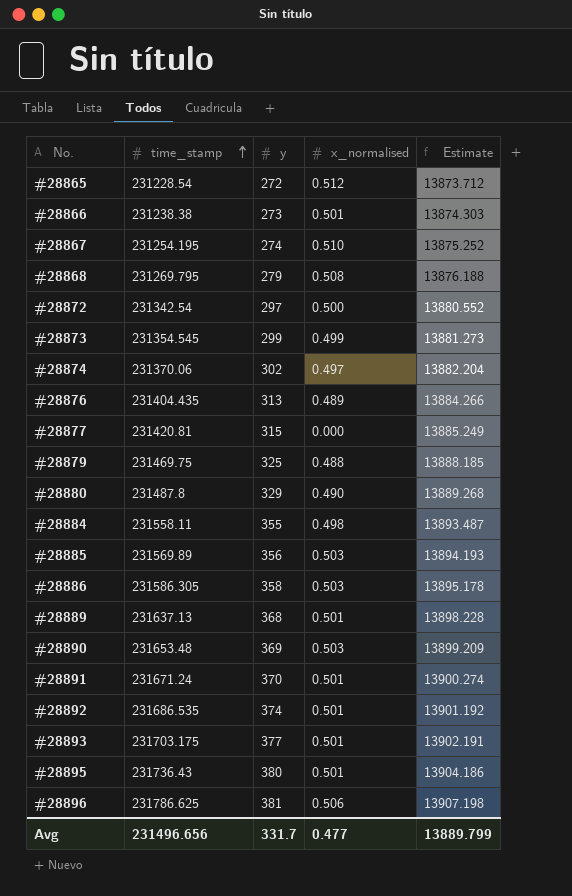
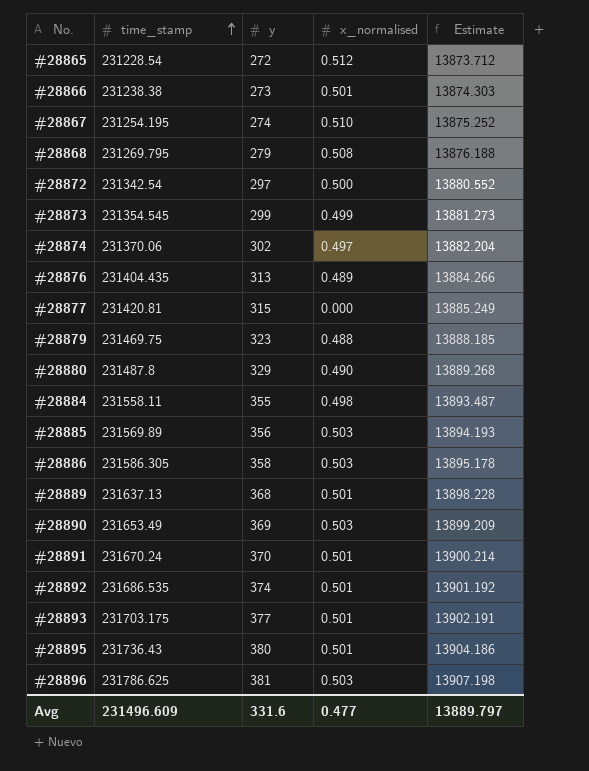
#28879 | y: 325 -> 323
#28890 | time_stamp: 231653.48 -> 231653.49
#28891 | time_stamp: 231671.24 -> 231670.24
#28891 | Estimate: 13900.274 -> 13900.214
#28896 | x_normalised: 0.506 -> 0.503
Avg | time_stamp: 231496.656 -> 231496.609
Avg | y: 331.7 -> 331.6
Avg | Estimate: 13889.799 -> 13889.797

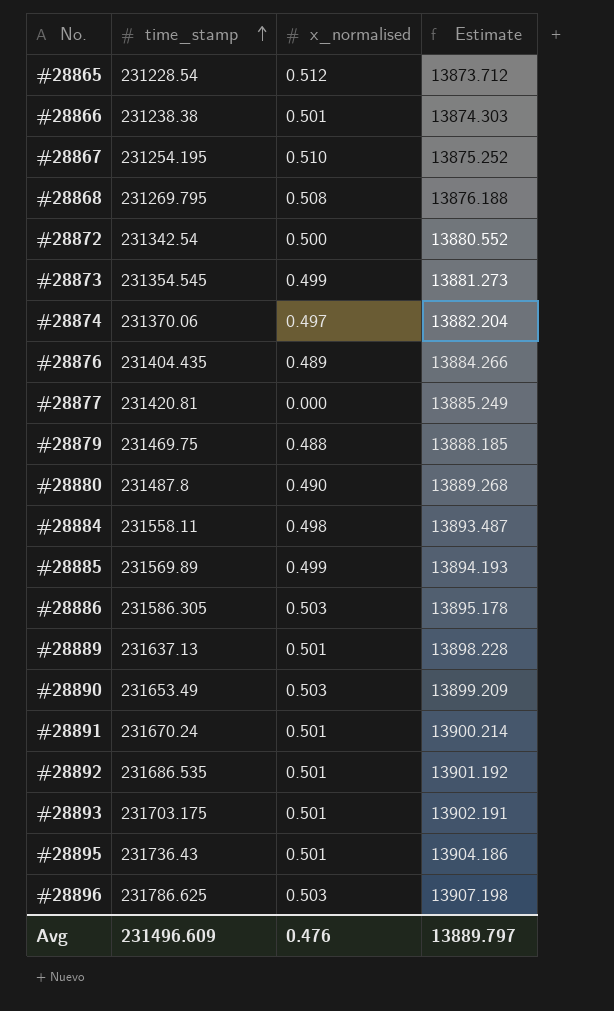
column y | position: 3 -> none
#28885 | x_normalised: 0.503 -> 0.499
Avg | x_normalised: 0.477 -> 0.476

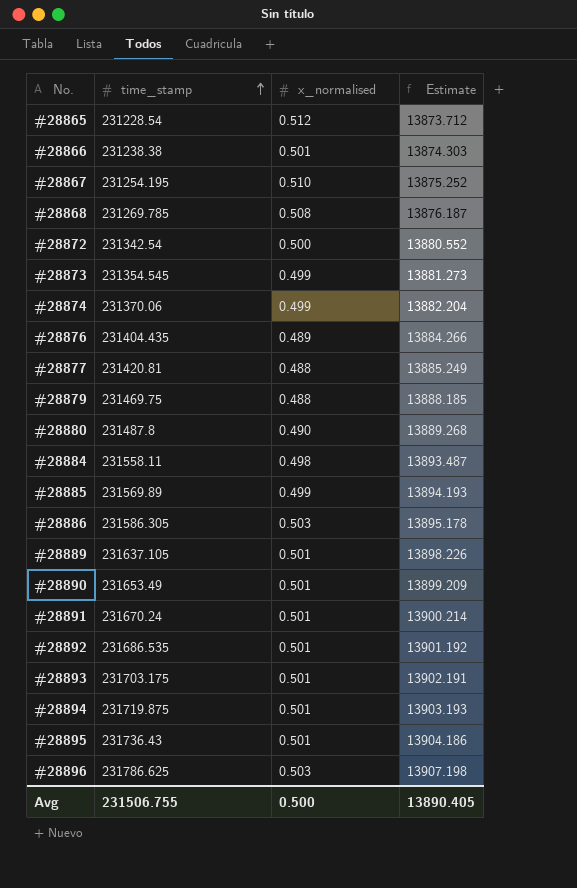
#28868 | time_stamp: 231269.795 -> 231269.785
#28868 | Estimate: 13876.188 -> 13876.187
#28874 | x_normalised: 0.497 -> 0.499
#28877 | x_normalised: 0.000 -> 0.488
#28889 | time_stamp: 231637.13 -> 231637.105
#28889 | Estimate: 13898.228 -> 13898.226
#28890 | x_normalised: 0.503 -> 0.501
row #28894: none -> 231719.875 | 0.501 | 13903.193
Avg | time_stamp: 231496.609 -> 231506.755
Avg | x_normalised: 0.476 -> 0.500
Avg | Estimate: 13889.797 -> 13890.405

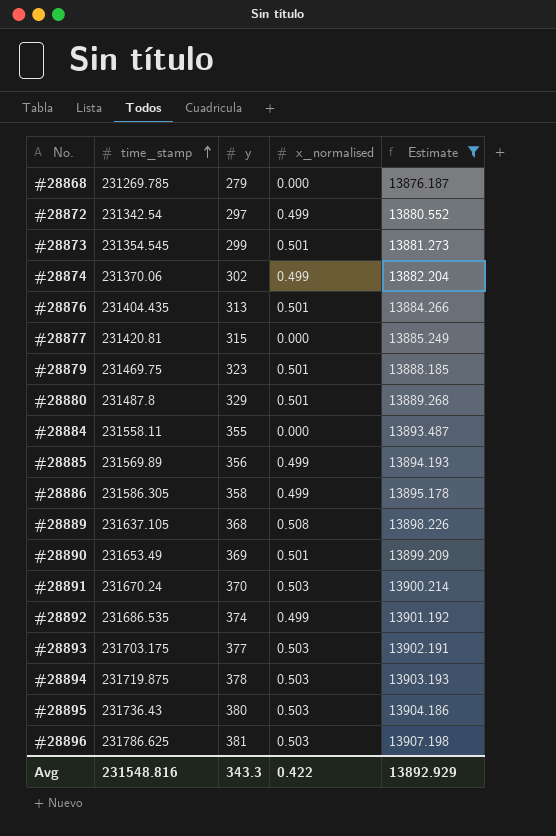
filter: none -> Estimate >= 13876.187
column y | position: none -> 3
#28868 | x_normalised: 0.508 -> 0.000
#28872 | x_normalised: 0.500 -> 0.499
#28873 | x_normalised: 0.499 -> 0.501
#28876 | x_normalised: 0.489 -> 0.501
#28877 | x_normalised: 0.488 -> 0.000
#28879 | x_normalised: 0.488 -> 0.501
#28880 | x_normalised: 0.490 -> 0.501
#28884 | x_normalised: 0.498 -> 0.000
#28886 | x_normalised: 0.503 -> 0.499
#28889 | x_normalised: 0.501 -> 0.508
#28891 | x_normalised: 0.501 -> 0.503
#28892 | x_normalised: 0.501 -> 0.499
#28893 | x_normalised: 0.501 -> 0.503
#28894 | x_normalised: 0.501 -> 0.503
#28895 | x_normalised: 0.501 -> 0.503
Avg | time_stamp: 231506.755 -> 231548.816
Avg | x_normalised: 0.500 -> 0.422
Avg | Estimate: 13890.405 -> 13892.929

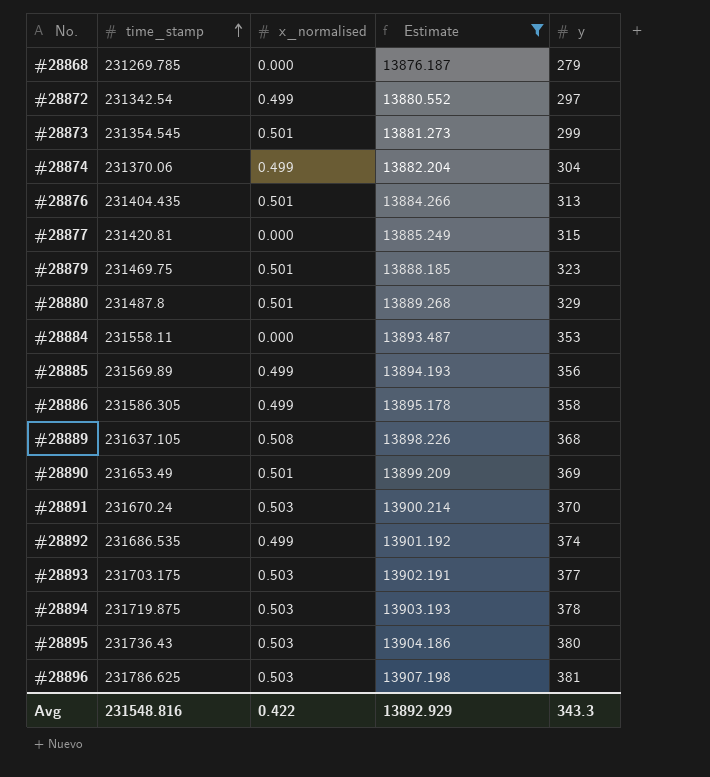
column y | position: 3 -> 5
#28874 | y: 302 -> 304
#28884 | y: 355 -> 353

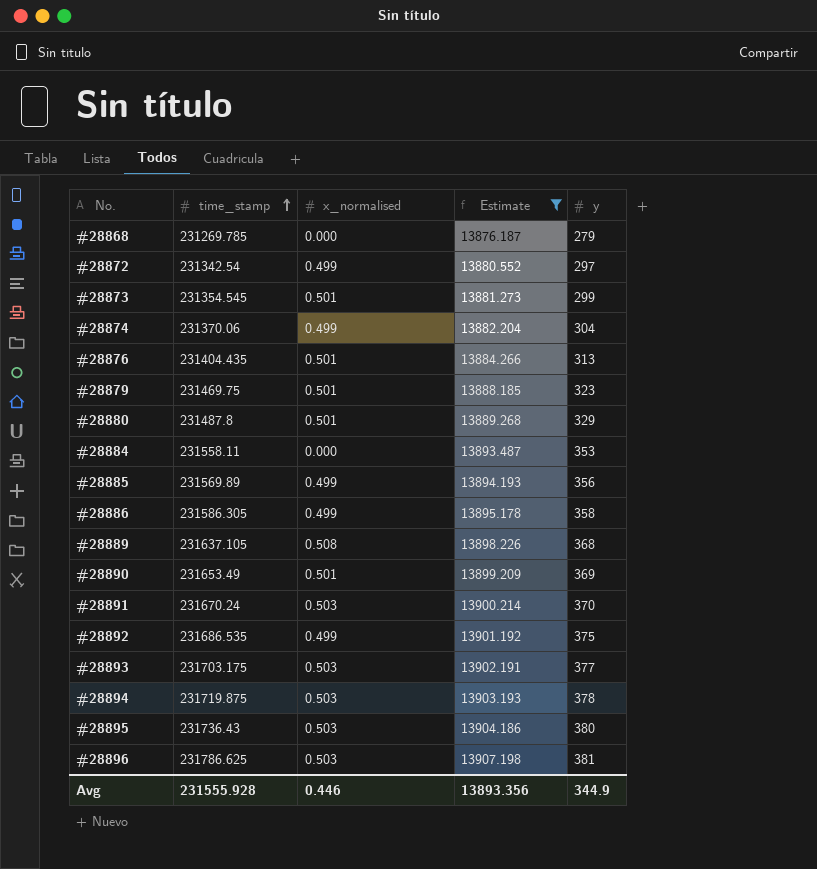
row #28877: 231420.81 | 0.000 | 13885.249 | 315 -> none
#28892 | y: 374 -> 375
Avg | time_stamp: 231548.816 -> 231555.928
Avg | x_normalised: 0.422 -> 0.446
Avg | Estimate: 13892.929 -> 13893.356
Avg | y: 343.3 -> 344.9

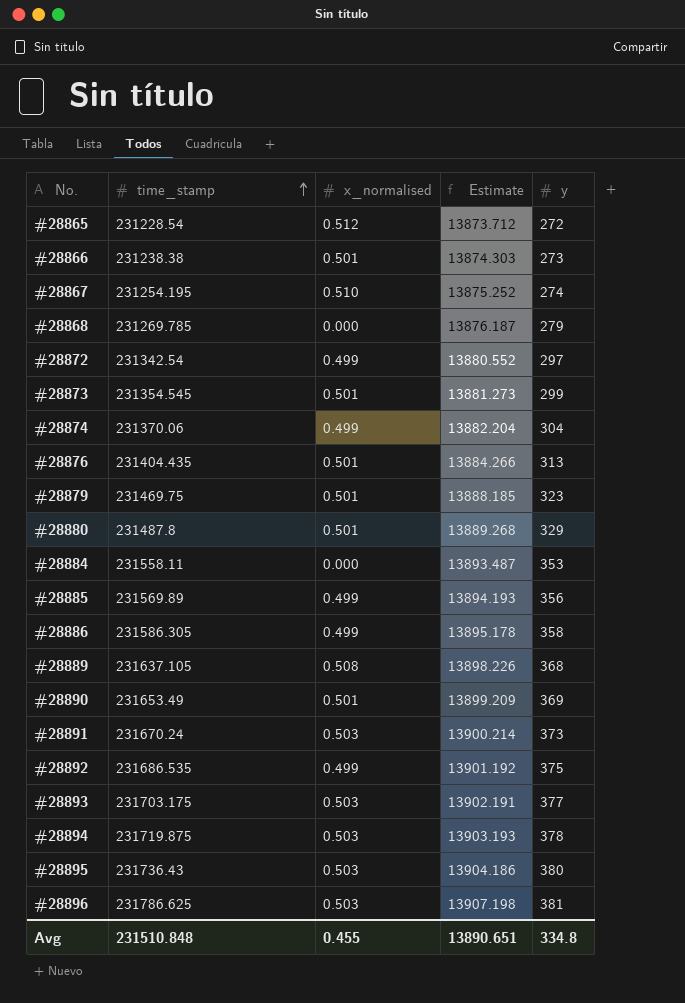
filter: Estimate >= 13876.187 -> none
#28891 | y: 370 -> 373
Avg | time_stamp: 231555.928 -> 231510.848
Avg | x_normalised: 0.446 -> 0.455
Avg | Estimate: 13893.356 -> 13890.651
Avg | y: 344.9 -> 334.8

